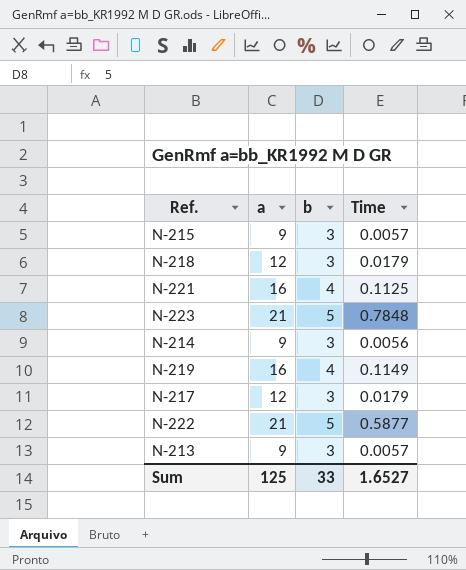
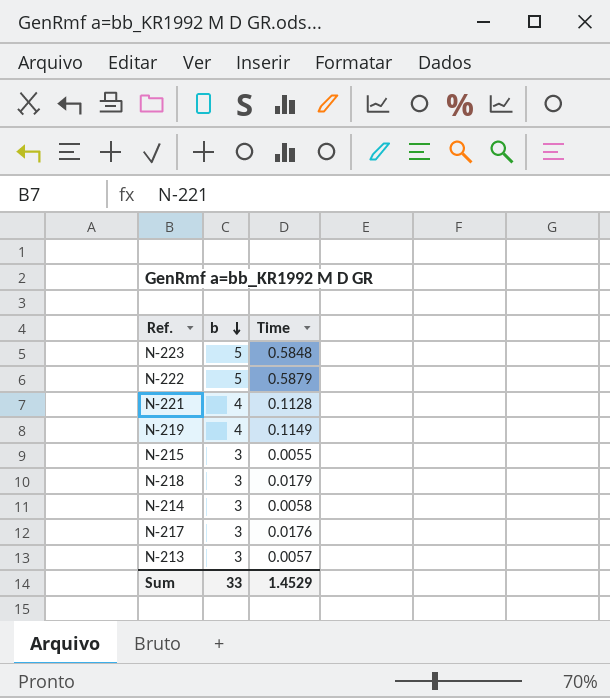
row order: none -> b descending
column a | position: 2 -> none
N-223 | Time: 0.7848 -> 0.5848
N-222 | Time: 0.5877 -> 0.5879
N-221 | Time: 0.1125 -> 0.1128
N-215 | Time: 0.0057 -> 0.0055
N-214 | Time: 0.0056 -> 0.0058
N-217 | Time: 0.0179 -> 0.0176
Sum | Time: 1.6527 -> 1.4529

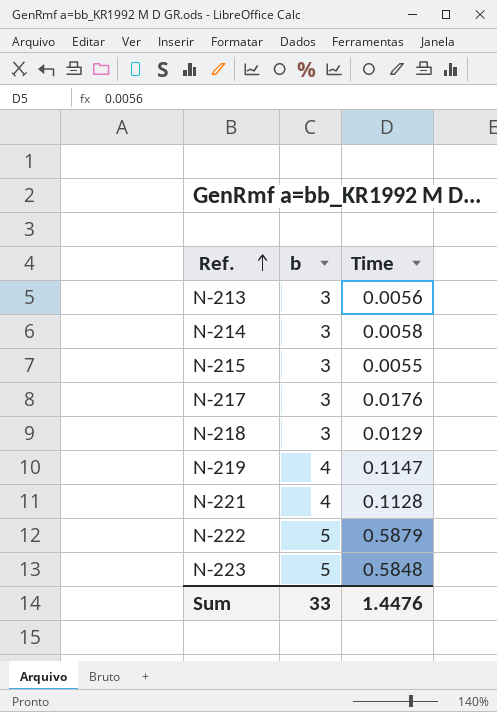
row order: b descending -> Ref. ascending
N-213 | Time: 0.0057 -> 0.0056
N-218 | Time: 0.0179 -> 0.0129
N-219 | Time: 0.1149 -> 0.1147
Sum | Time: 1.4529 -> 1.4476

